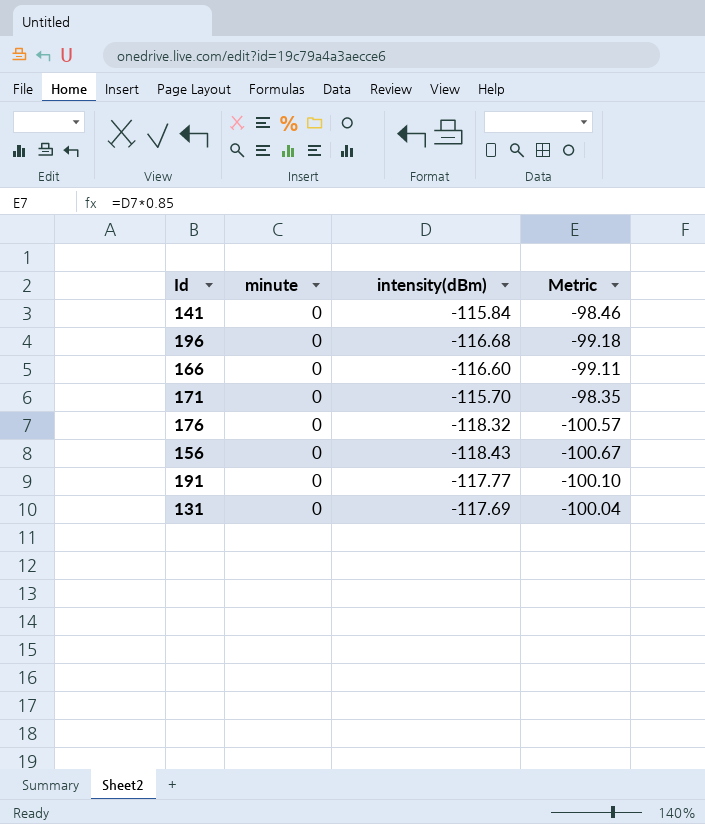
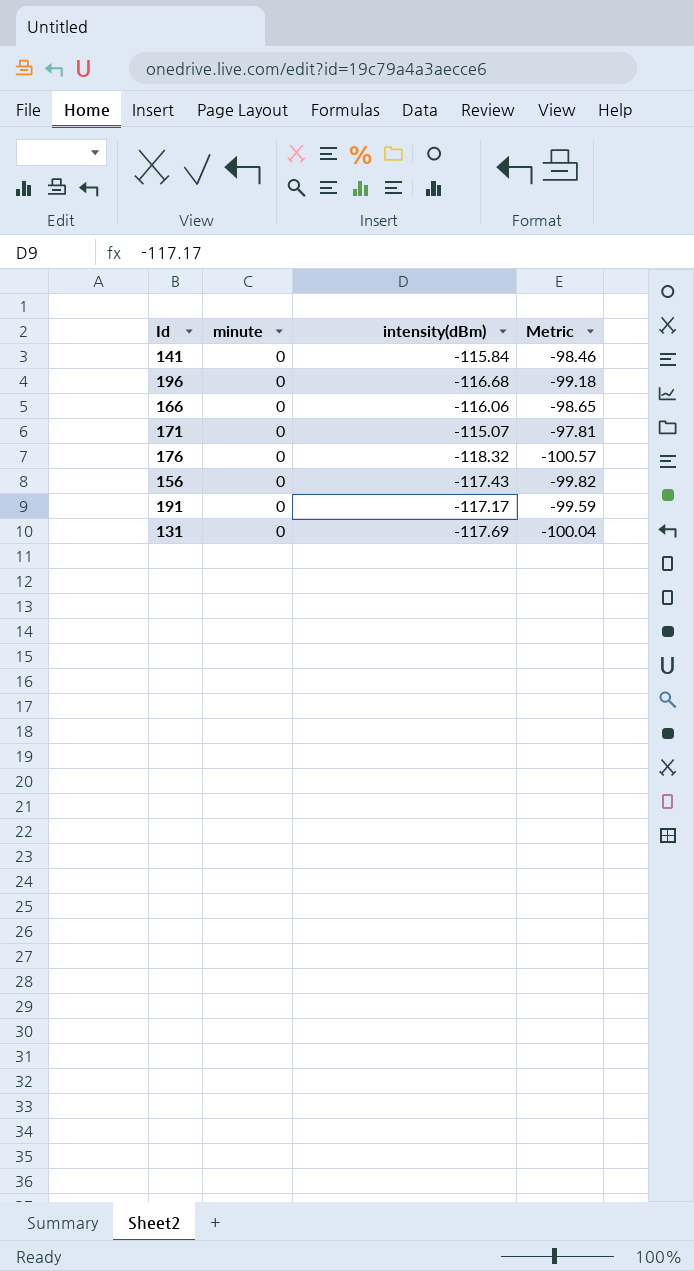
166 | intensity(dBm): -116.60 -> -116.06
166 | Metric: -99.11 -> -98.65
171 | intensity(dBm): -115.70 -> -115.07
171 | Metric: -98.35 -> -97.81
156 | intensity(dBm): -118.43 -> -117.43
156 | Metric: -100.67 -> -99.82
191 | intensity(dBm): -117.77 -> -117.17
191 | Metric: -100.10 -> -99.59

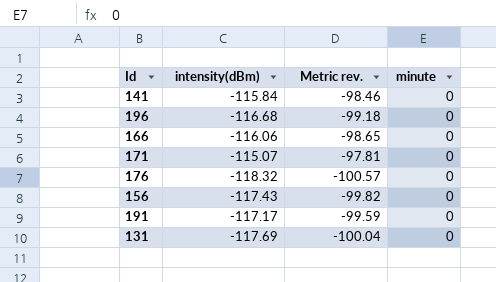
column name: Metric -> Metric rev.
column minute | position: 2 -> 4

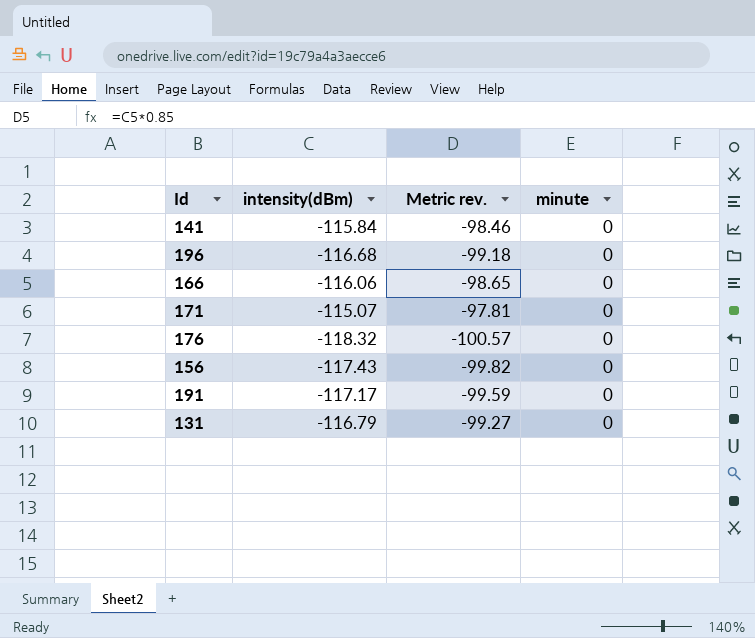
131 | intensity(dBm): -117.69 -> -116.79
131 | Metric rev.: -100.04 -> -99.27

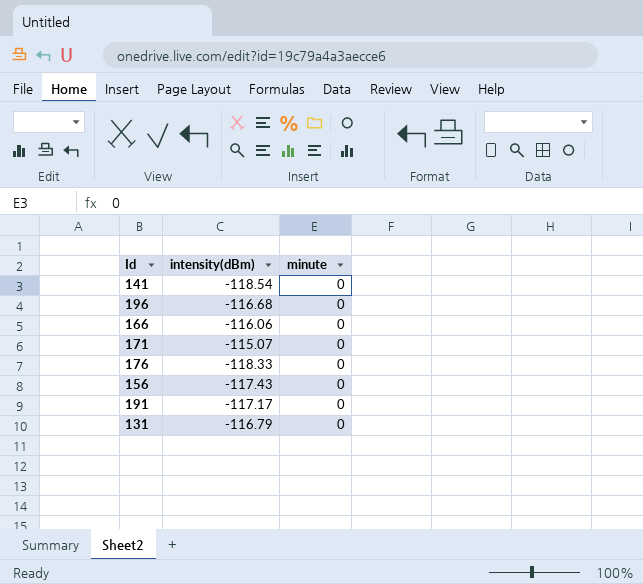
column Metric rev. | formula: [intensity(dBm)] * 0.85 -> none
141 | intensity(dBm): -115.84 -> -118.54
176 | intensity(dBm): -118.32 -> -118.33

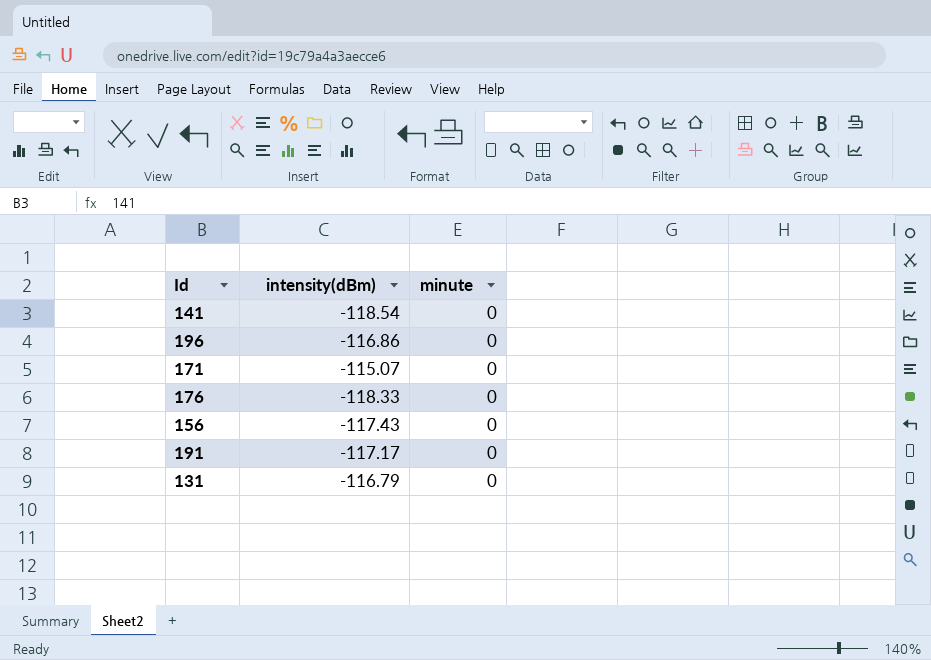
row 166: -116.06 | 0 -> none
196 | intensity(dBm): -116.68 -> -116.86

